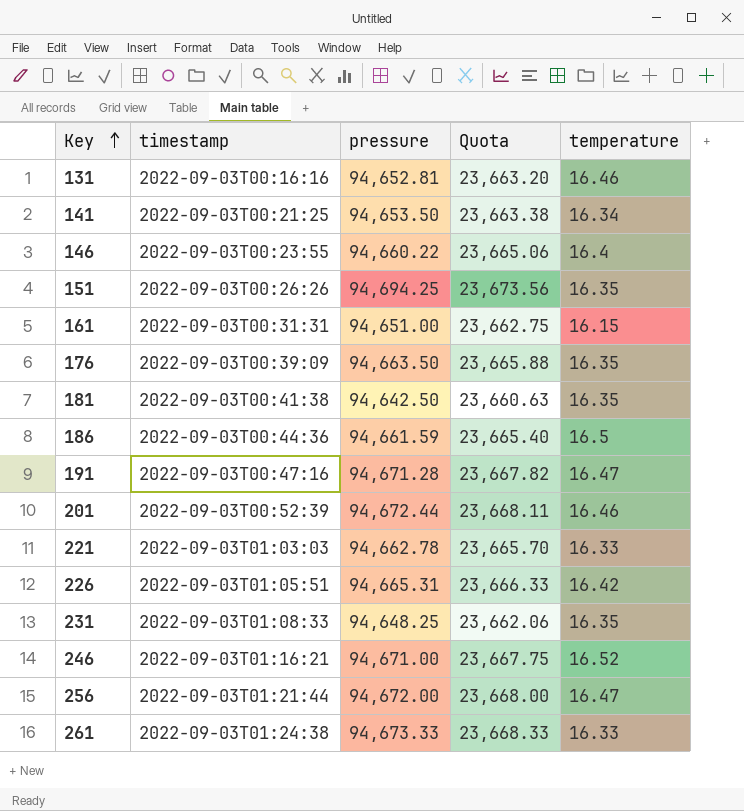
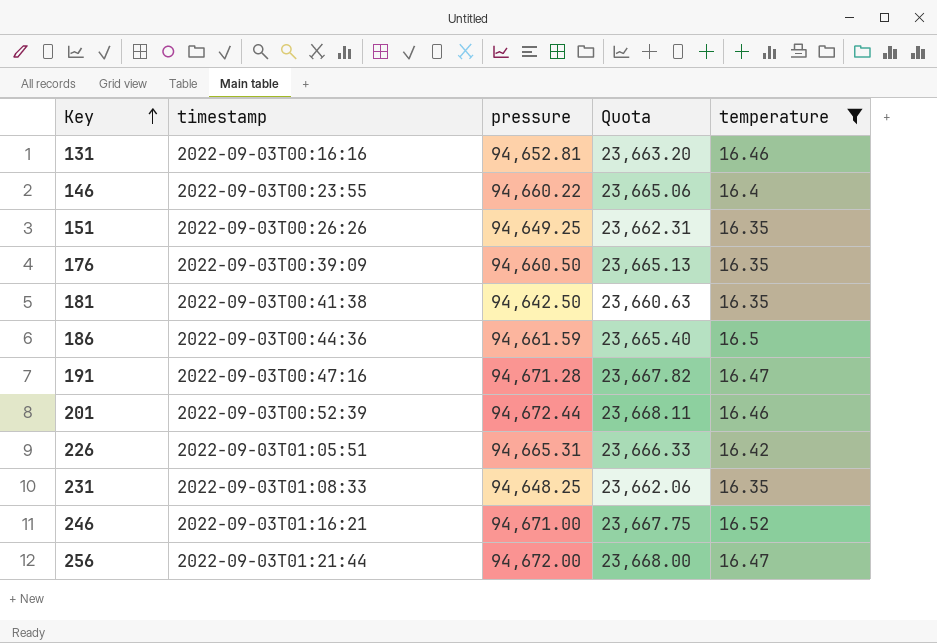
filter: none -> temperature >= 16.35
151 | pressure: 94,694.25 -> 94,649.25
151 | Quota: 23,673.56 -> 23,662.31
176 | pressure: 94,663.50 -> 94,660.50
176 | Quota: 23,665.88 -> 23,665.13

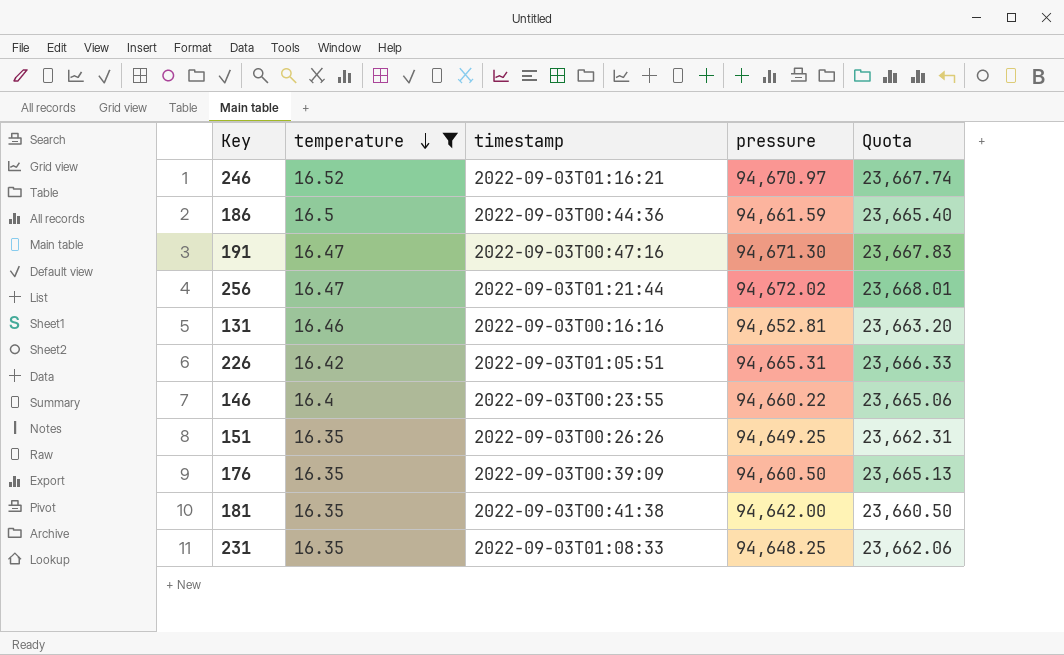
row order: Key ascending -> temperature descending
column temperature | position: 5 -> 2
row 201: 2022-09-03T00:52:39 | 94,672.44 | 23,668.11 | 16.46 -> none
246 | pressure: 94,671.00 -> 94,670.97
246 | Quota: 23,667.75 -> 23,667.74
191 | pressure: 94,671.28 -> 94,671.30
191 | Quota: 23,667.82 -> 23,667.83
256 | pressure: 94,672.00 -> 94,672.02
256 | Quota: 23,668.00 -> 23,668.01
181 | pressure: 94,642.50 -> 94,642.00
181 | Quota: 23,660.63 -> 23,660.50

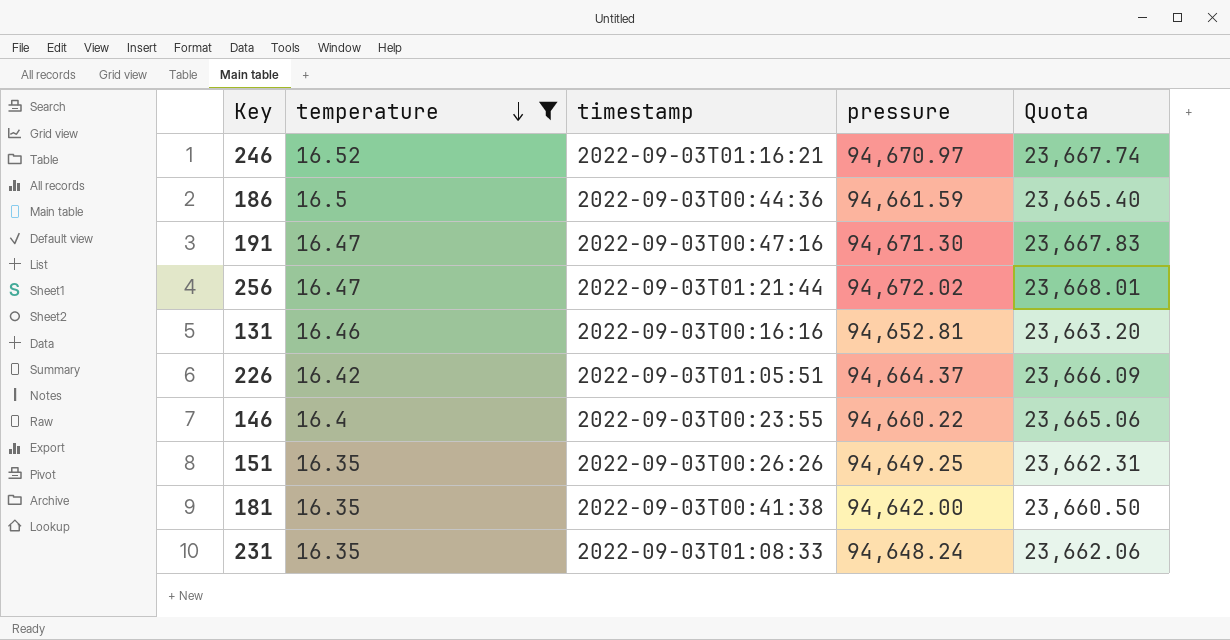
row 176: 16.35 | 2022-09-03T00:39:09 | 94,660.50 | 23,665.13 -> none
226 | pressure: 94,665.31 -> 94,664.37
226 | Quota: 23,666.33 -> 23,666.09
231 | pressure: 94,648.25 -> 94,648.24

